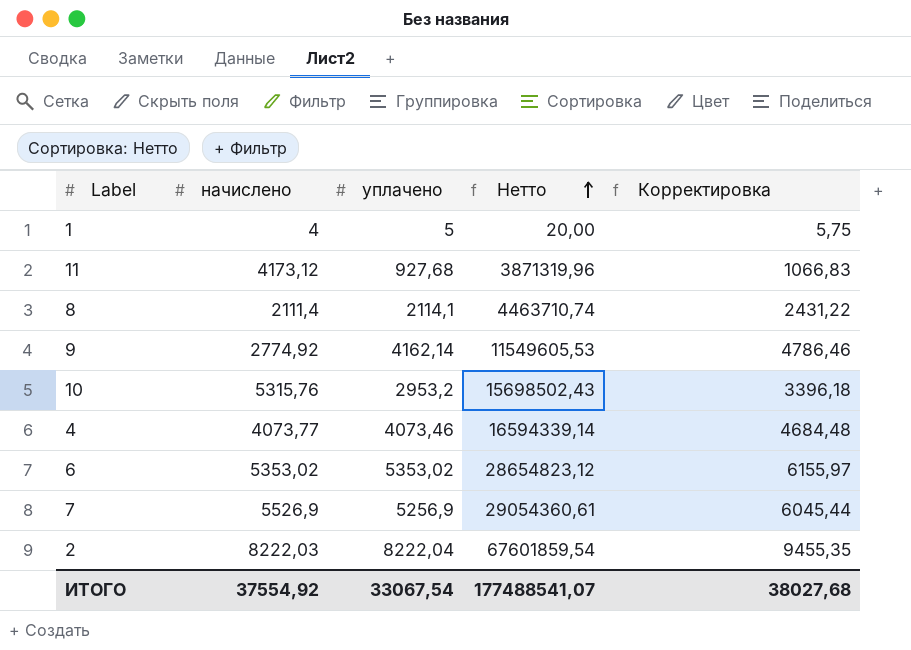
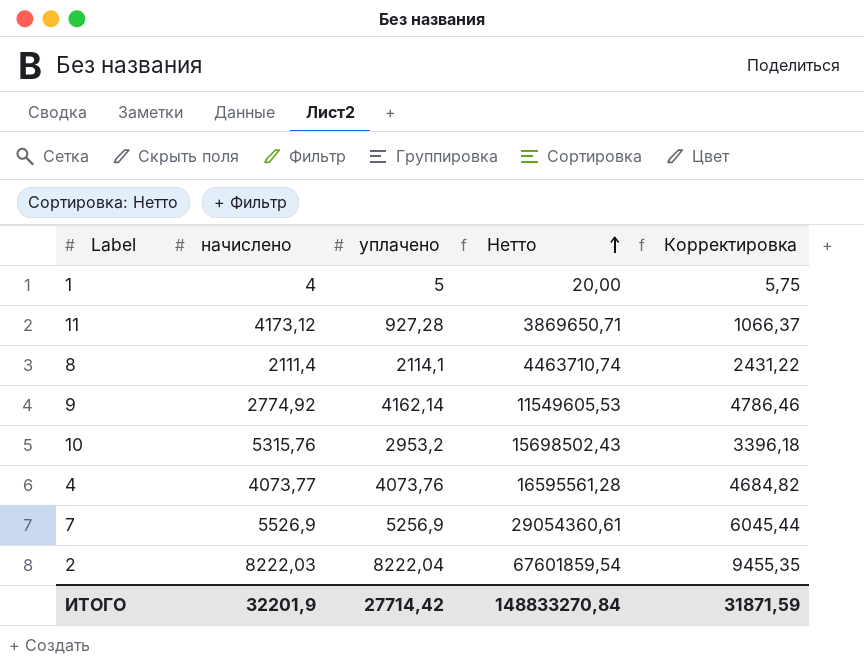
row 6: 5353,02 | 5353,02 | 28654823,12 | 6155,97 -> none
11 | уплачено: 927,68 -> 927,28
11 | Нетто: 3871319,96 -> 3869650,71
11 | Корректировка: 1066,83 -> 1066,37
4 | уплачено: 4073,46 -> 4073,76
4 | Нетто: 16594339,14 -> 16595561,28
4 | Корректировка: 4684,48 -> 4684,82
ИТОГО | начислено: 37554,92 -> 32201,9
ИТОГО | уплачено: 33067,54 -> 27714,42
ИТОГО | Нетто: 177488541,07 -> 148833270,84
ИТОГО | Корректировка: 38027,68 -> 31871,59

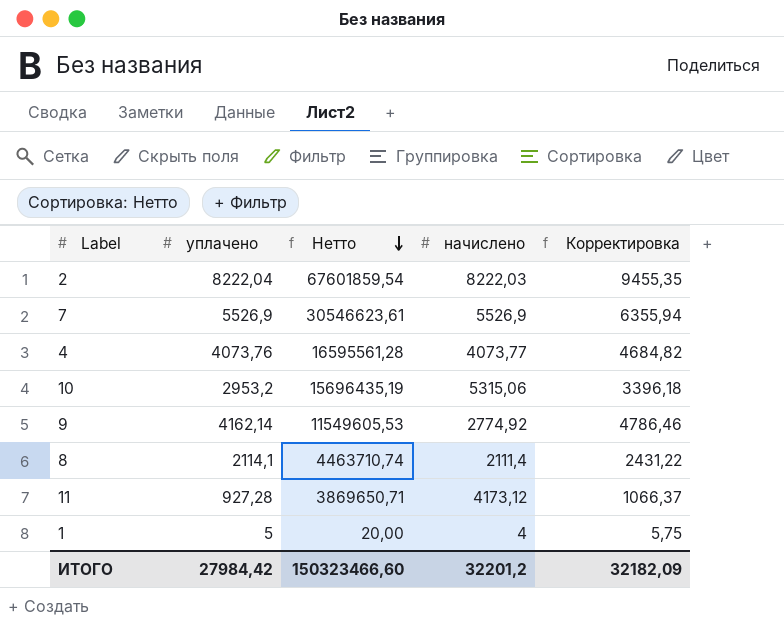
row order: Нетто ascending -> Нетто descending
column начислено | position: 2 -> 4
7 | уплачено: 5256,9 -> 5526,9
7 | Нетто: 29054360,61 -> 30546623,61
7 | Корректировка: 6045,44 -> 6355,94
10 | Нетто: 15698502,43 -> 15696435,19
10 | начислено: 5315,76 -> 5315,06
ИТОГО | уплачено: 27714,42 -> 27984,42
ИТОГО | Нетто: 148833270,84 -> 150323466,60
ИТОГО | начислено: 32201,9 -> 32201,2
ИТОГО | Корректировка: 31871,59 -> 32182,09

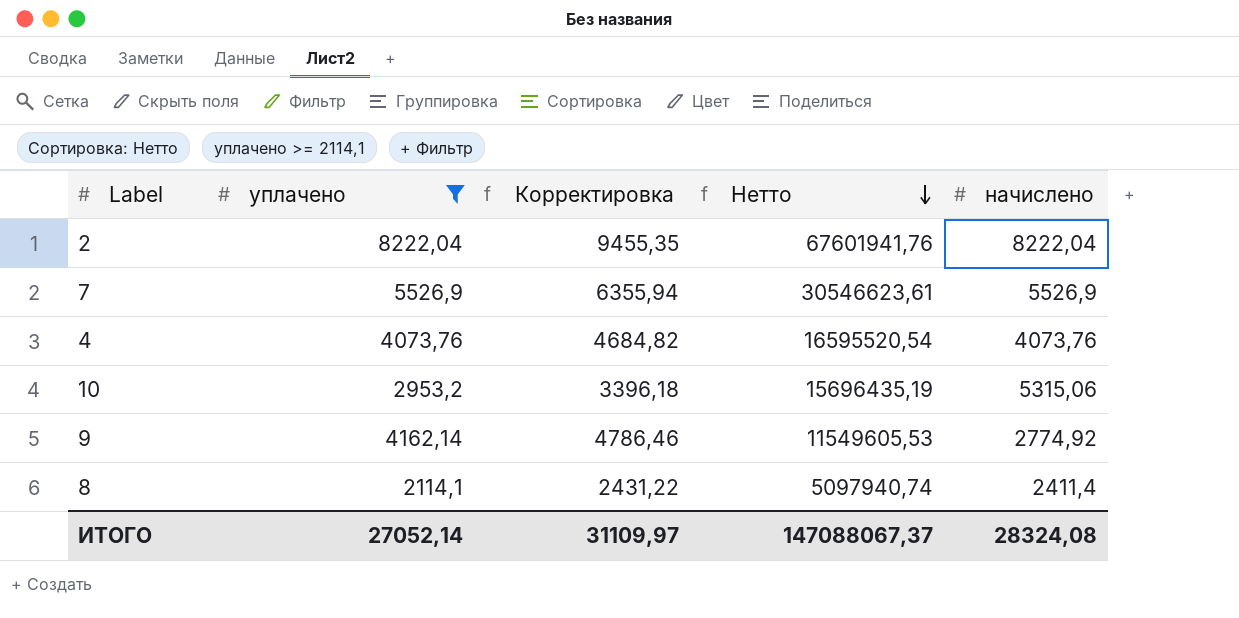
filter: none -> уплачено >= 2114,1
column Корректировка | position: 5 -> 3
2 | Нетто: 67601859,54 -> 67601941,76
2 | начислено: 8222,03 -> 8222,04
4 | Нетто: 16595561,28 -> 16595520,54
4 | начислено: 4073,77 -> 4073,76
8 | Нетто: 4463710,74 -> 5097940,74
8 | начислено: 2111,4 -> 2411,4
ИТОГО | уплачено: 27984,42 -> 27052,14
ИТОГО | Корректировка: 32182,09 -> 31109,97
ИТОГО | Нетто: 150323466,60 -> 147088067,37
ИТОГО | начислено: 32201,2 -> 28324,08

